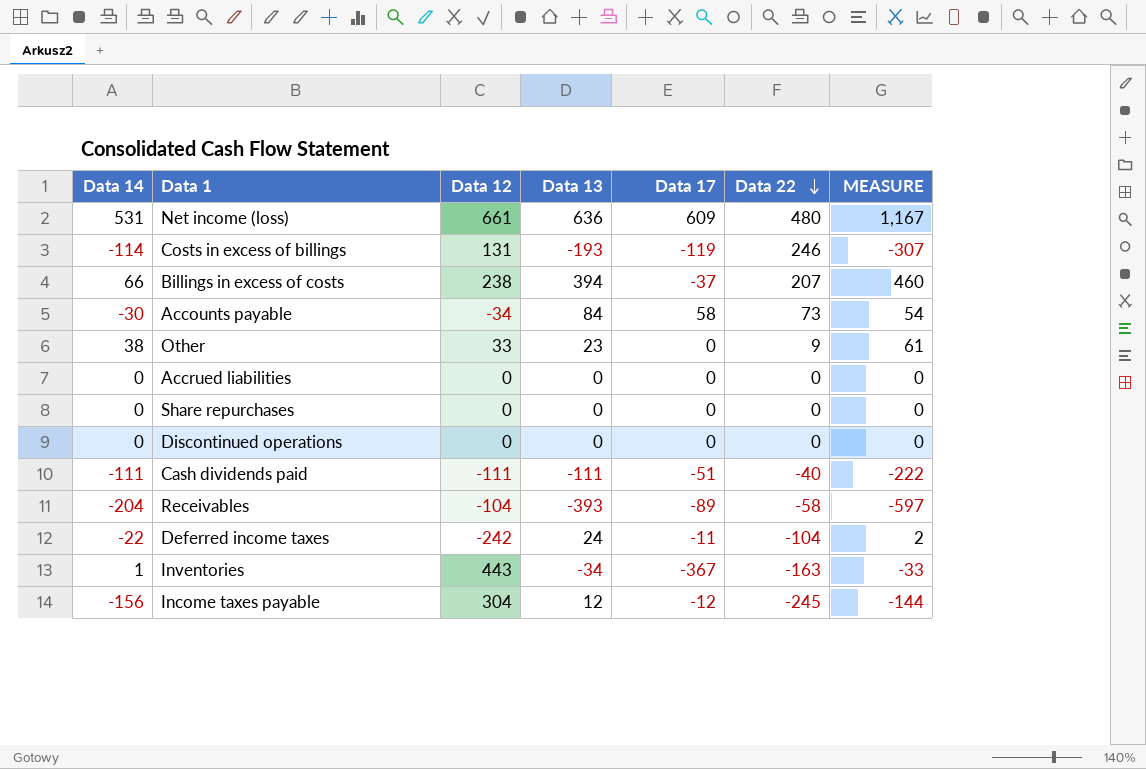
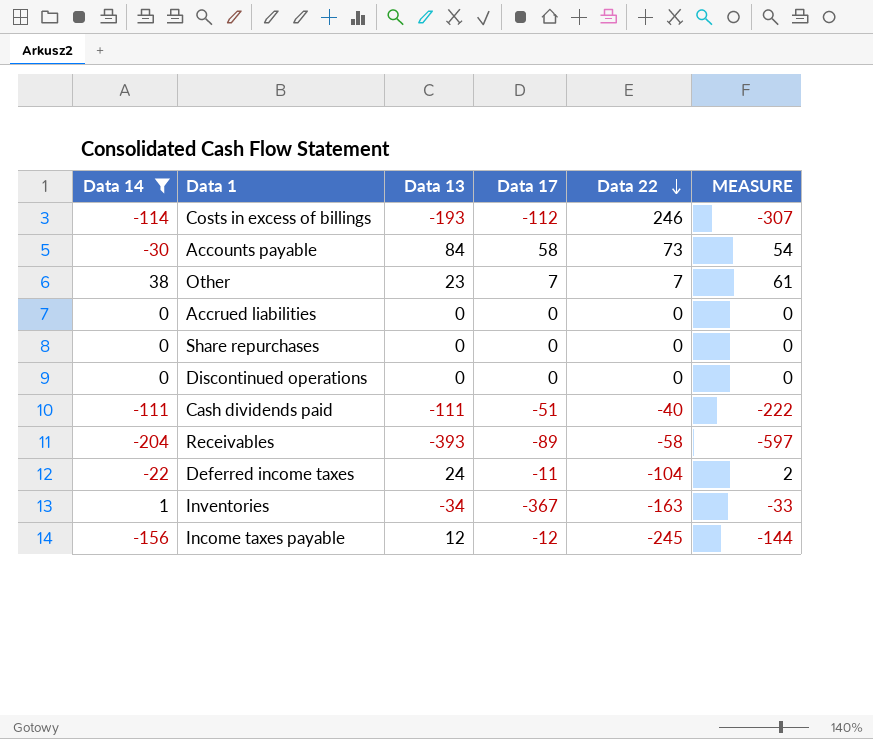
filter: none -> Data 14 <= 38
column Data 12 | position: 3 -> none
Costs in excess of billings | Data 17: -119 -> -112
Other | Data 17: 0 -> 7
Other | Data 22: 9 -> 7

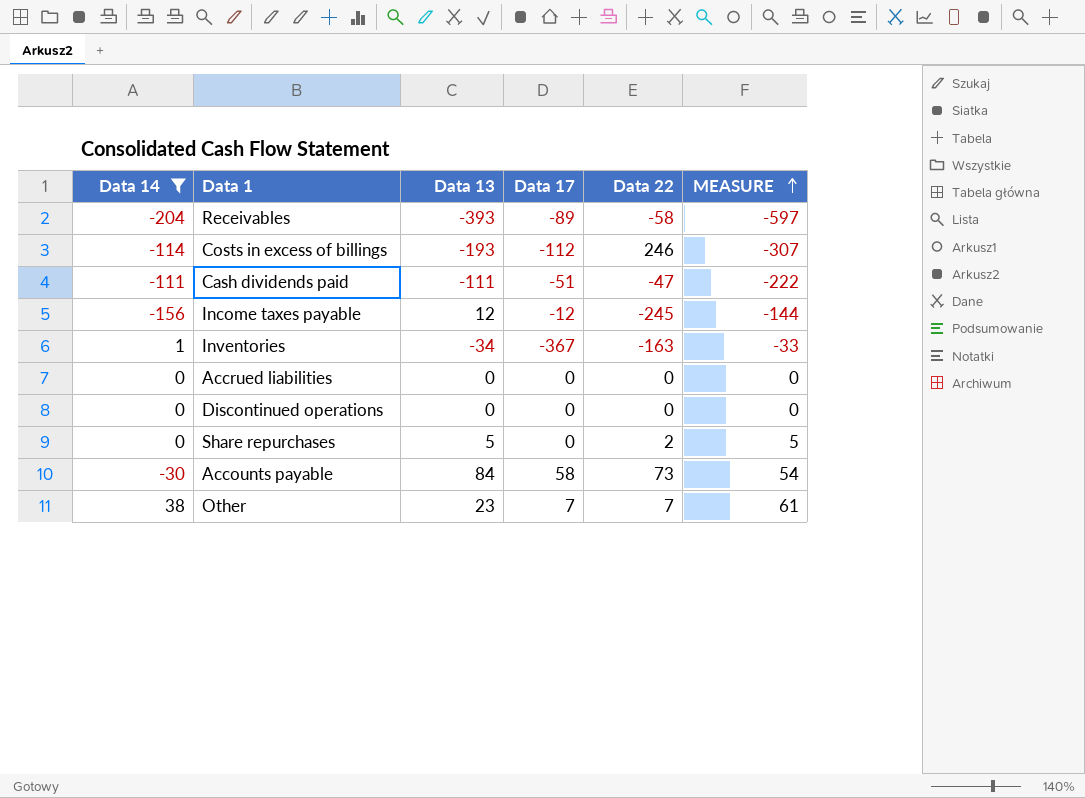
row order: Data 22 descending -> MEASURE ascending
row Deferred income taxes: -22 | 24 | -11 | -104 | 2 -> none
Cash dividends paid | Data 22: -40 -> -47
Share repurchases | Data 13: 0 -> 5
Share repurchases | Data 22: 0 -> 2
Share repurchases | MEASURE: 0 -> 5

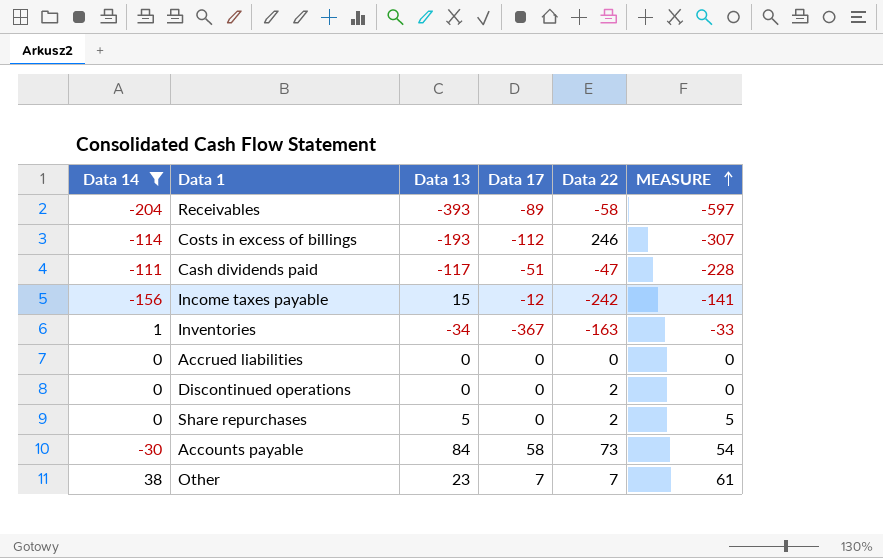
Cash dividends paid | Data 13: -111 -> -117
Cash dividends paid | MEASURE: -222 -> -228
Income taxes payable | Data 13: 12 -> 15
Income taxes payable | Data 22: -245 -> -242
Income taxes payable | MEASURE: -144 -> -141
Discontinued operations | Data 22: 0 -> 2

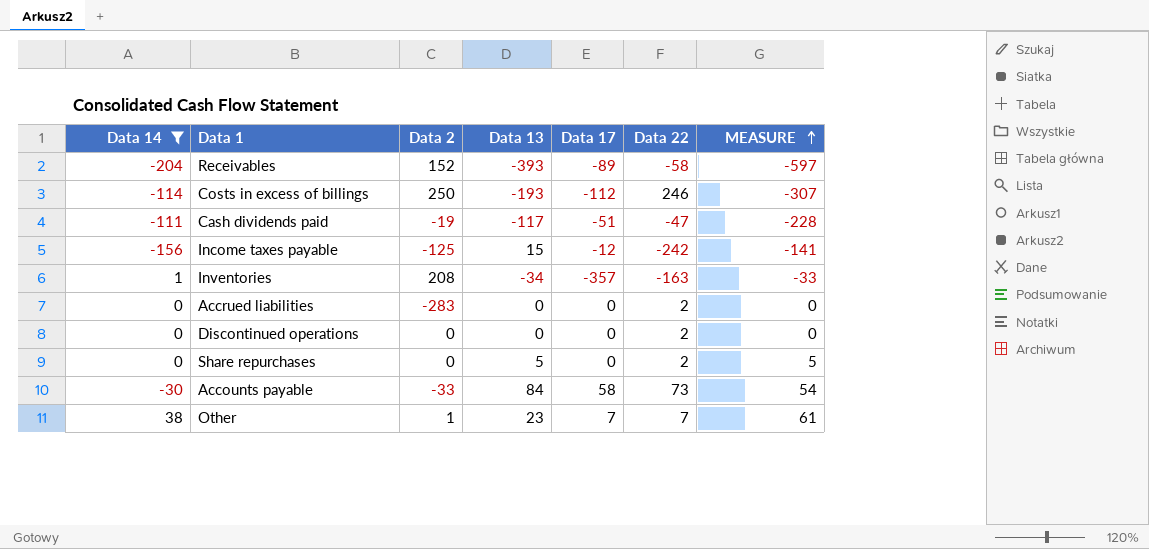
column Data 2 | position: none -> 3
Inventories | Data 17: -367 -> -357
Accrued liabilities | Data 22: 0 -> 2

